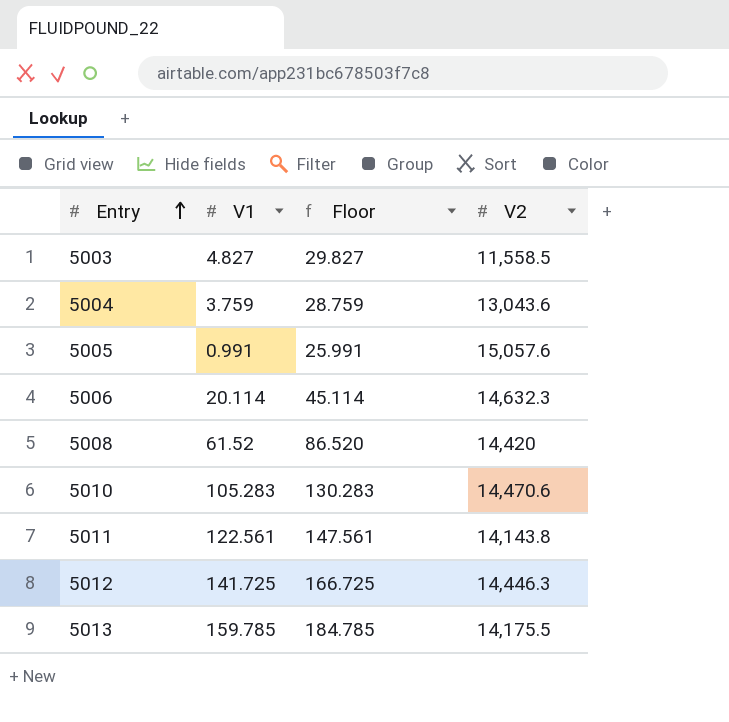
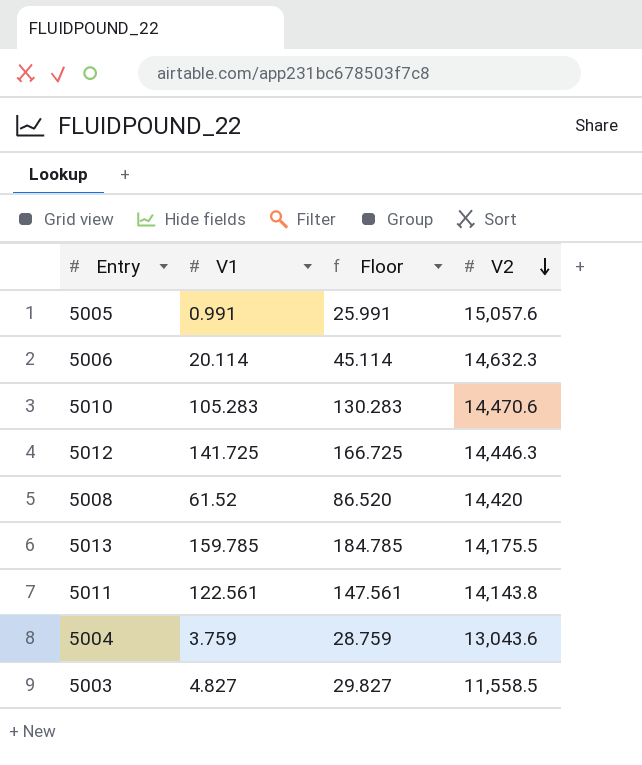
row order: Entry ascending -> V2 descending

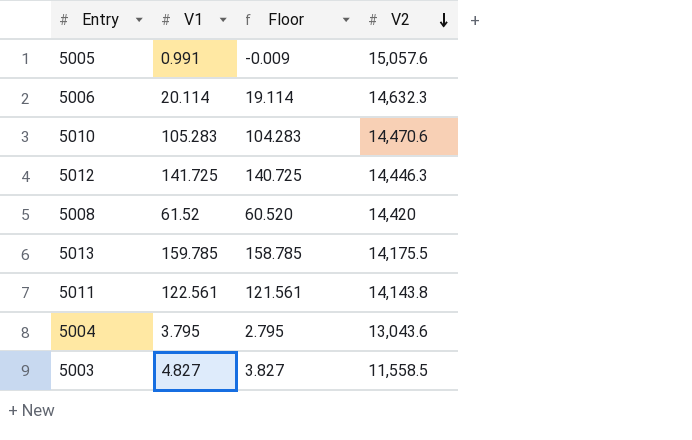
column Floor | formula: [V1] + 25 -> [V1] - 1
5004 | V1: 3.759 -> 3.795

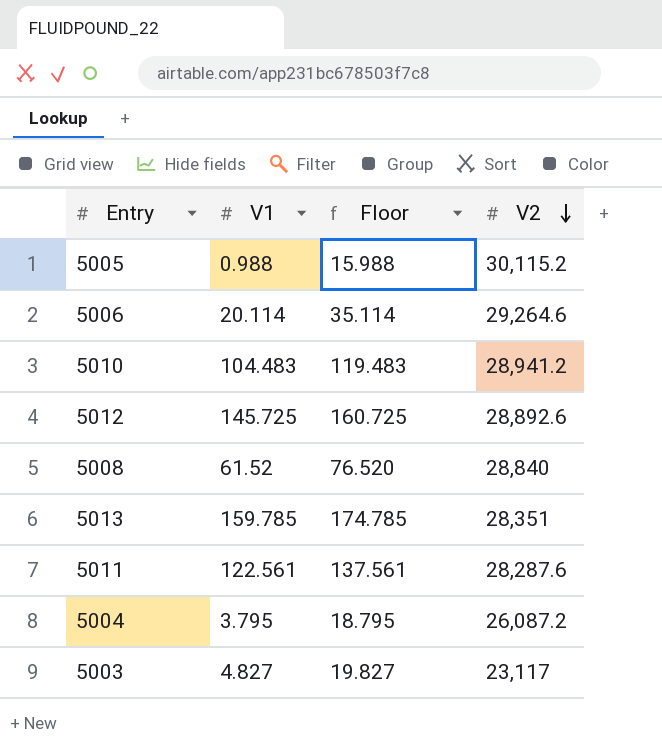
column Floor | formula: [V1] - 1 -> [V1] + 15
5005 | V1: 0.991 -> 0.988
5005 | V2: 15,057.6 -> 30,115.2
5006 | V2: 14,632.3 -> 29,264.6
5010 | V1: 105.283 -> 104.483
5010 | V2: 14,470.6 -> 28,941.2
5012 | V1: 141.725 -> 145.725
5012 | V2: 14,446.3 -> 28,892.6
5008 | V2: 14,420 -> 28,840
5013 | V2: 14,175.5 -> 28,351
5011 | V2: 14,143.8 -> 28,287.6
5004 | V2: 13,043.6 -> 26,087.2
5003 | V2: 11,558.5 -> 23,117

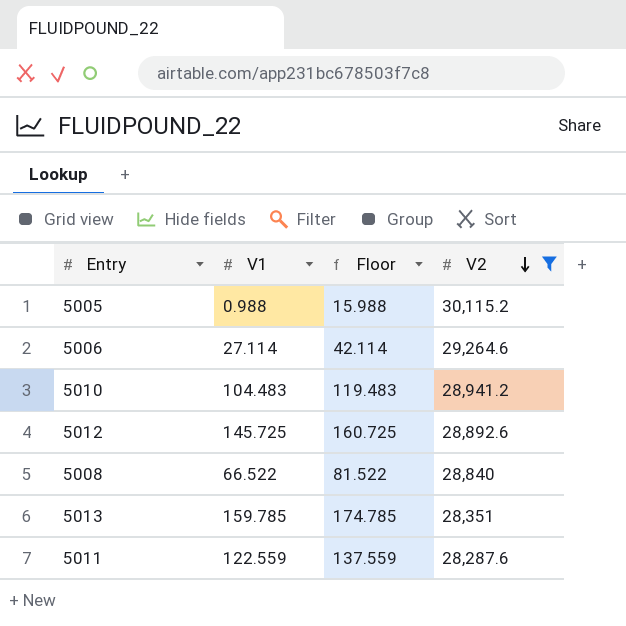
filter: none -> V2 >= 28,287.6
5006 | V1: 20.114 -> 27.114
5006 | Floor: 35.114 -> 42.114
5008 | V1: 61.52 -> 66.522
5008 | Floor: 76.520 -> 81.522
5011 | V1: 122.561 -> 122.559
5011 | Floor: 137.561 -> 137.559

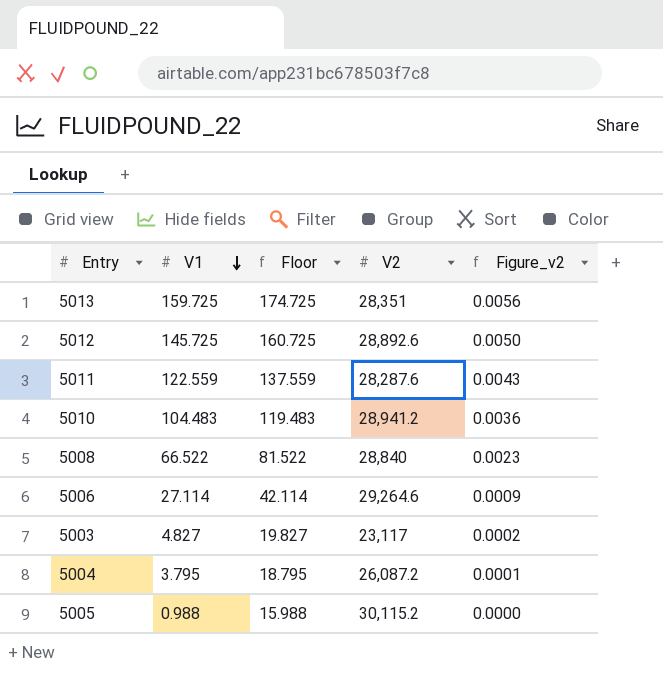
filter: V2 >= 28,287.6 -> none
row order: V2 descending -> V1 descending
column Figure_v2 | formula: none -> [V1] / [V2]
5013 | V1: 159.785 -> 159.725
5013 | Floor: 174.785 -> 174.725

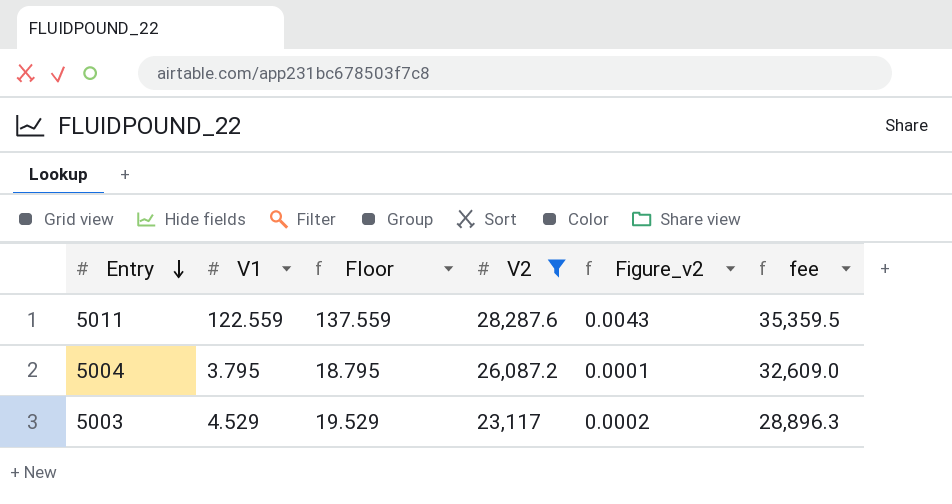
filter: none -> V2 <= 28,287.6
row order: V1 descending -> Entry descending
column fee | formula: none -> [V2] * 1.25
5003 | V1: 4.827 -> 4.529
5003 | Floor: 19.827 -> 19.529

